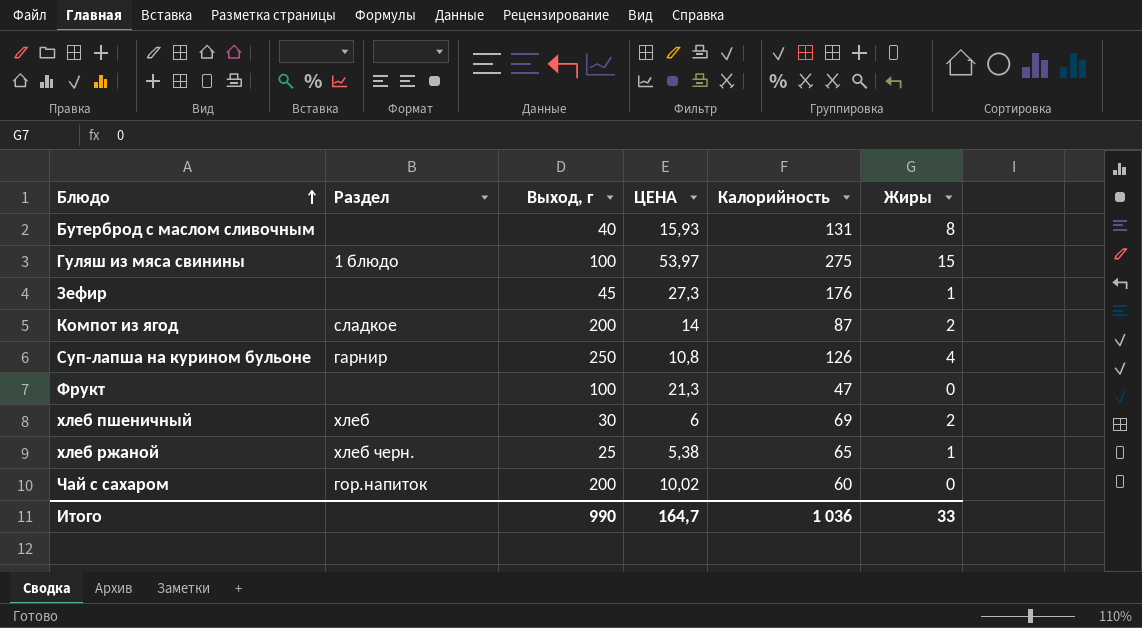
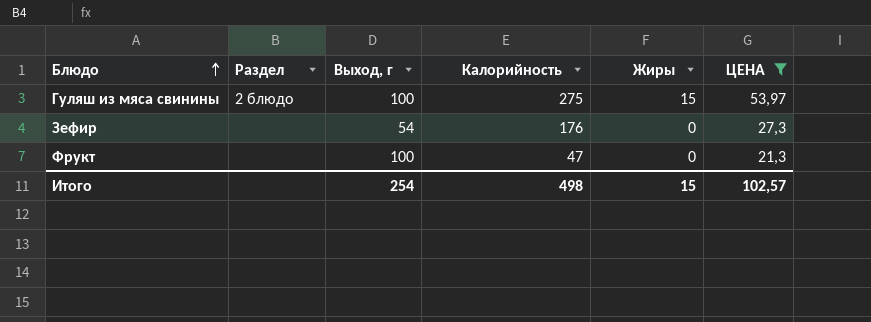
filter: none -> ЦЕНА >= 21,3
column ЦЕНА | position: 4 -> 6
Гуляш из мяса свинины | Раздел: 1 блюдо -> 2 блюдо
Зефир | Выход, г: 45 -> 54
Зефир | Жиры: 1 -> 0
Итого | Выход, г: 990 -> 254
Итого | Калорийность: 1 036 -> 498
Итого | Жиры: 33 -> 15
Итого | ЦЕНА: 164,7 -> 102,57

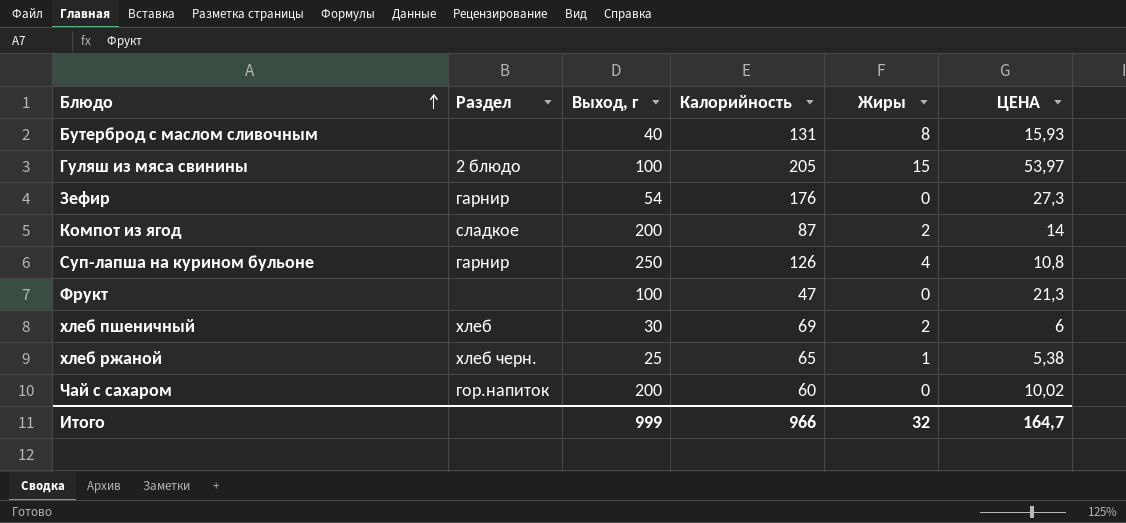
filter: ЦЕНА >= 21,3 -> none
Гуляш из мяса свинины | Калорийность: 275 -> 205
Зефир | Раздел: none -> гарнир
Итого | Выход, г: 254 -> 999
Итого | Калорийность: 498 -> 966
Итого | Жиры: 15 -> 32
Итого | ЦЕНА: 102,57 -> 164,7

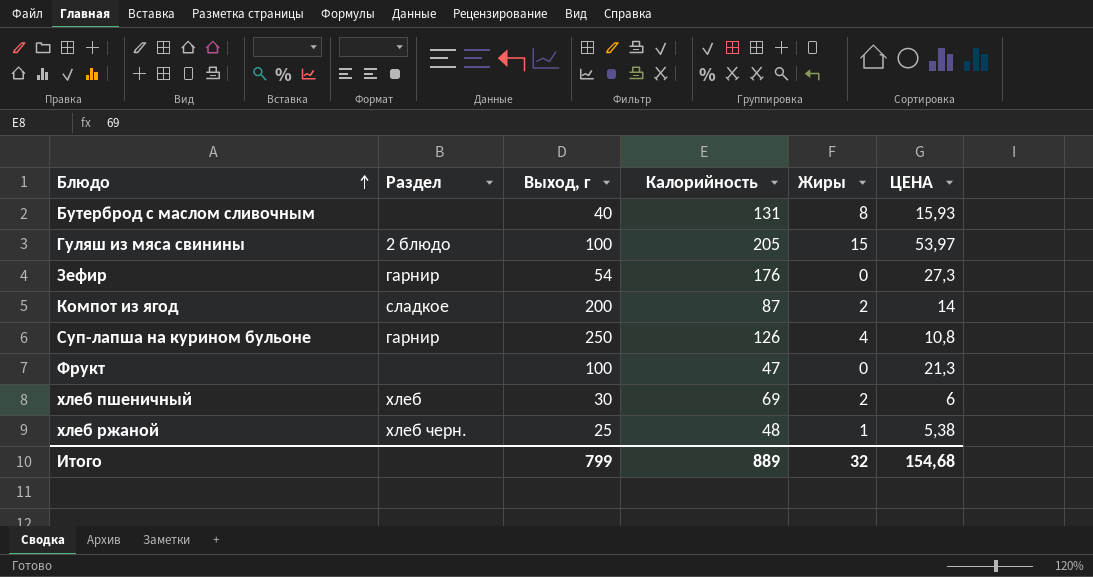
row Чай с сахаром: гор.напиток | 200 | 60 | 0 | 10,02 -> none
хлеб ржаной | Калорийность: 65 -> 48
Итого | Выход, г: 999 -> 799
Итого | Калорийность: 966 -> 889
Итого | ЦЕНА: 164,7 -> 154,68

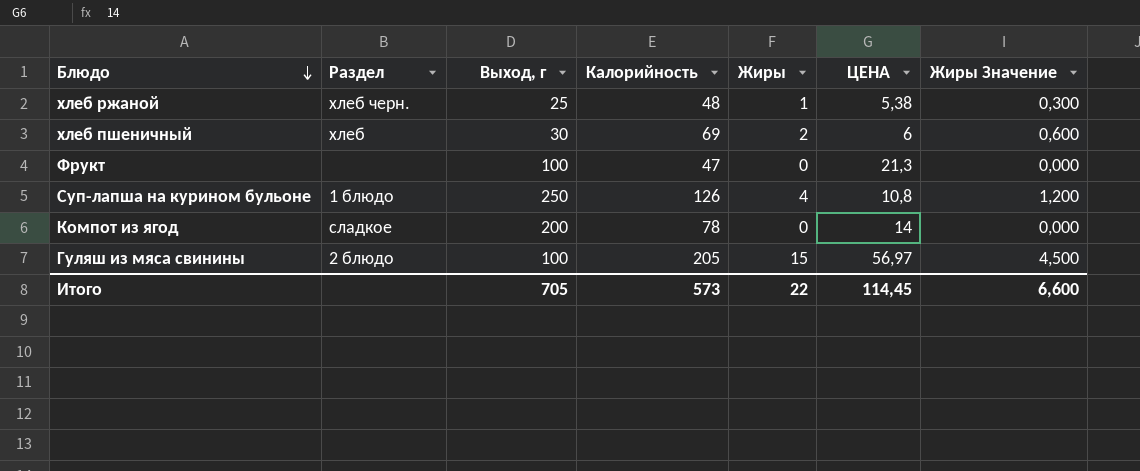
row order: Блюдо ascending -> Блюдо descending
column Жиры Значение | formula: none -> [Жиры] * 0,3
row Бутерброд с маслом сливочным: none | 40 | 131 | 8 | 15,93 -> none
row Зефир: гарнир | 54 | 176 | 0 | 27,3 -> none
Суп-лапша на курином бульоне | Раздел: гарнир -> 1 блюдо
Компот из ягод | Калорийность: 87 -> 78
Компот из ягод | Жиры: 2 -> 0
Гуляш из мяса свинины | ЦЕНА: 53,97 -> 56,97
Итого | Выход, г: 799 -> 705
Итого | Калорийность: 889 -> 573
Итого | Жиры: 32 -> 22
Итого | ЦЕНА: 154,68 -> 114,45

